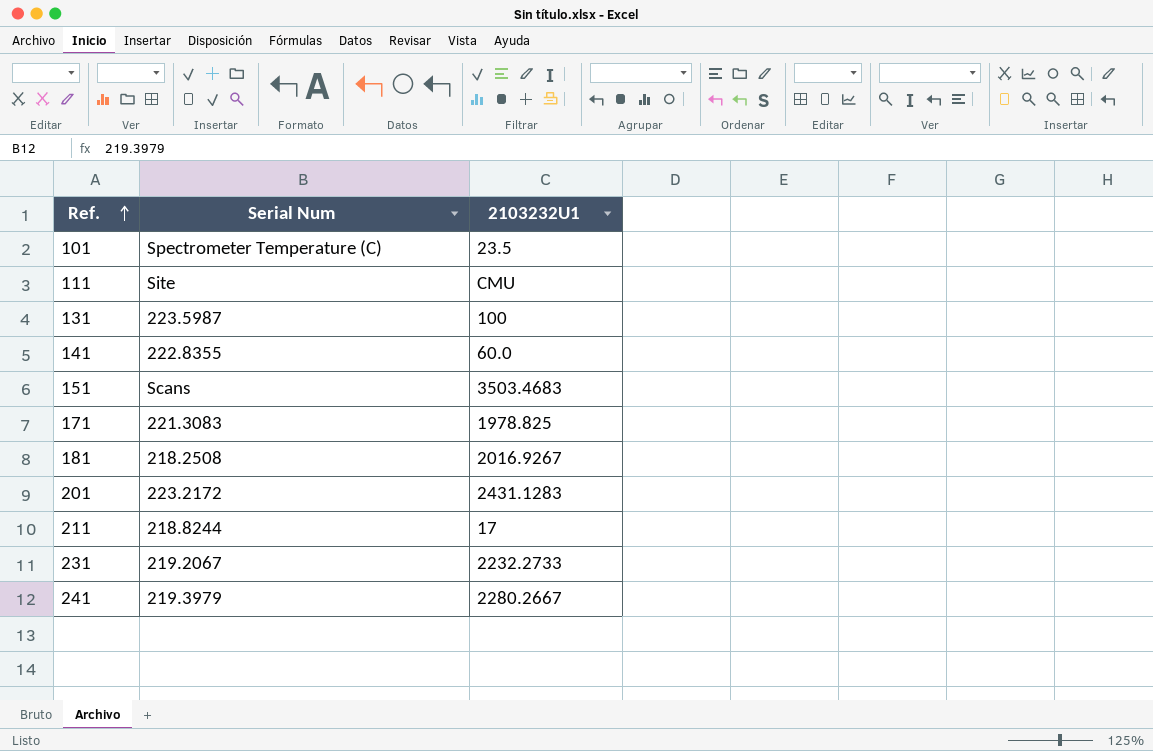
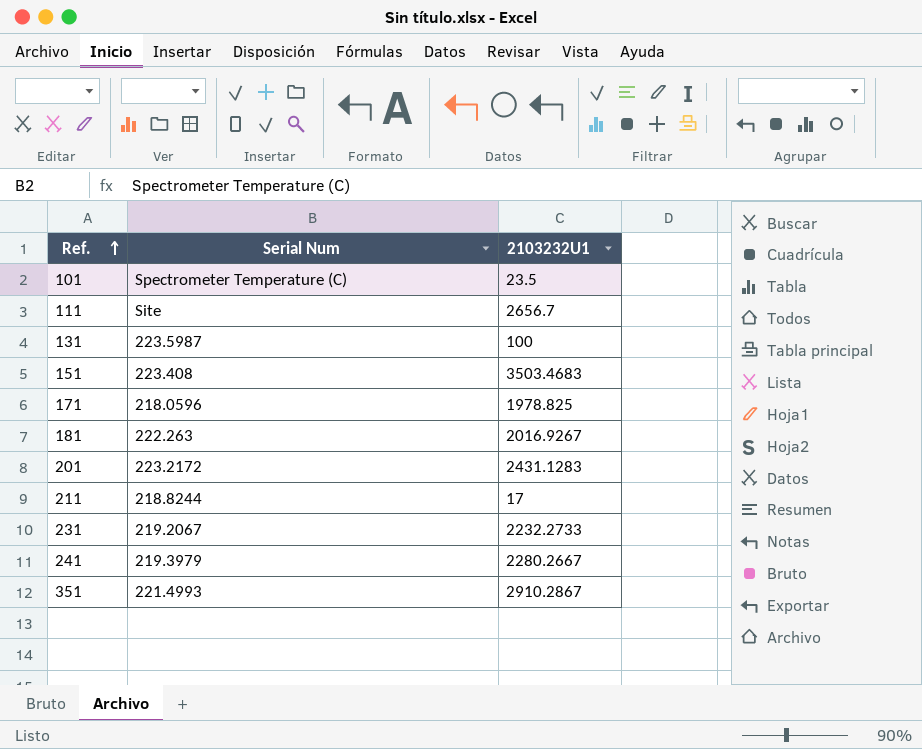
row 141: 222.8355 | 60.0 -> none
111 | 2103232U1: CMU -> 2656.7
151 | Serial Num: Scans -> 223.408
171 | Serial Num: 221.3083 -> 218.0596
181 | Serial Num: 218.2508 -> 222.263
row 351: none -> 221.4993 | 2910.2867

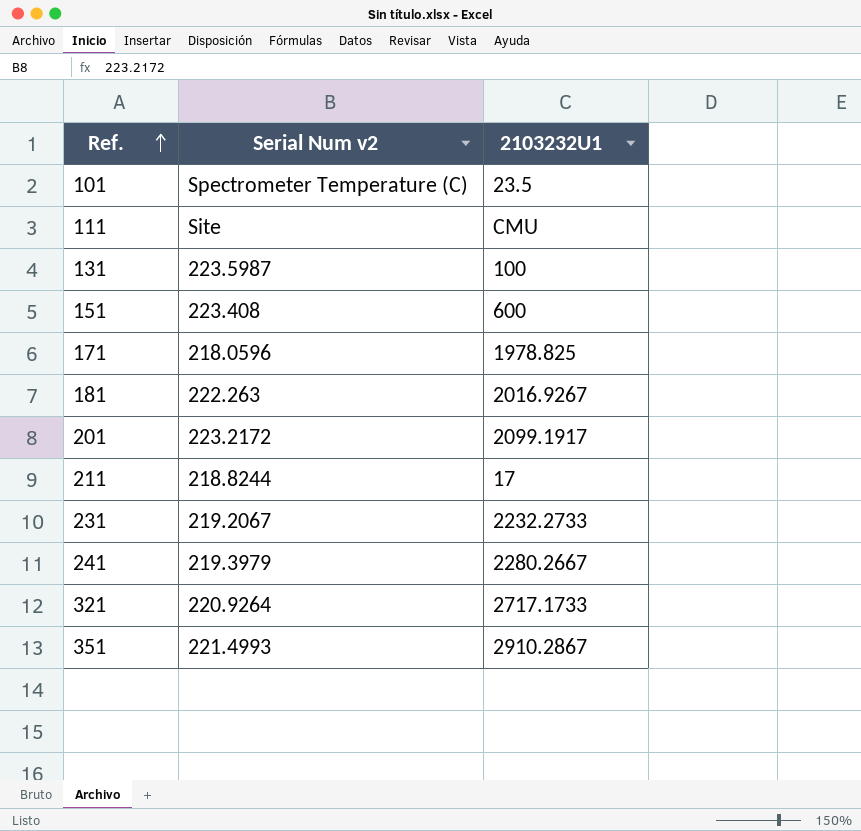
column name: Serial Num -> Serial Num v2
111 | 2103232U1: 2656.7 -> CMU
151 | 2103232U1: 3503.4683 -> 600
201 | 2103232U1: 2431.1283 -> 2099.1917
row 321: none -> 220.9264 | 2717.1733

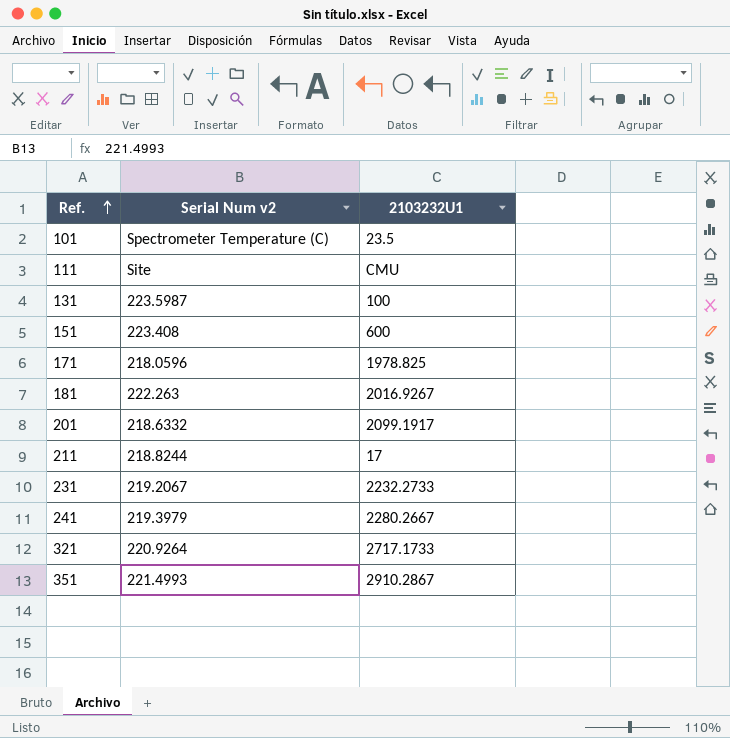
201 | Serial Num v2: 223.2172 -> 218.6332

